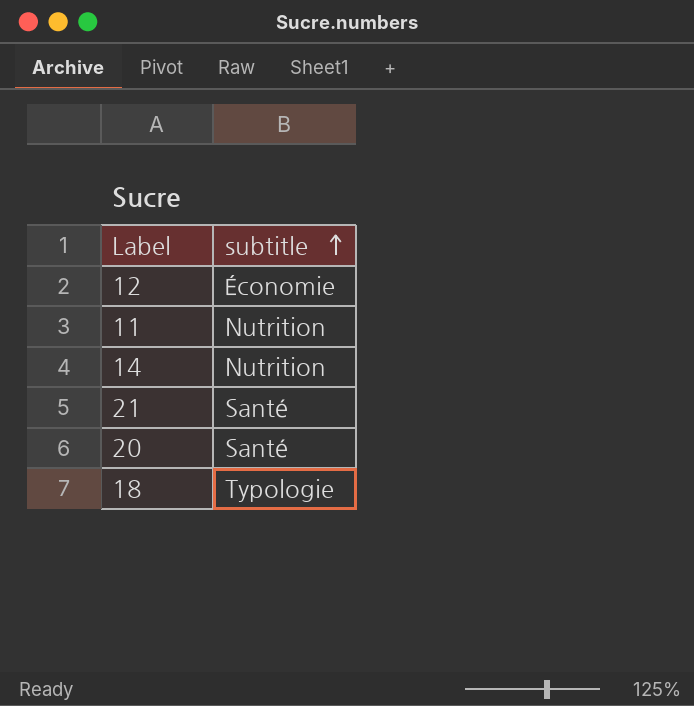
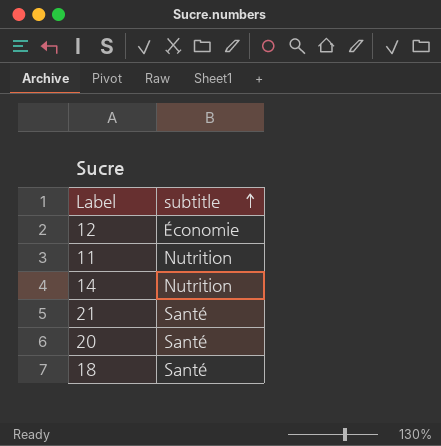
18 | subtitle: Typologie -> Santé

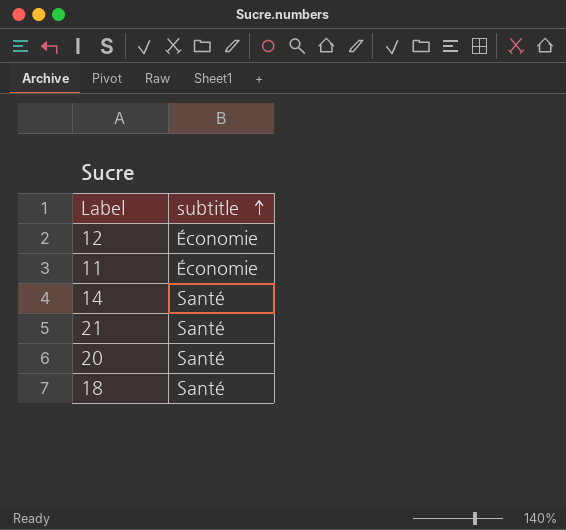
11 | subtitle: Nutrition -> Économie
14 | subtitle: Nutrition -> Santé

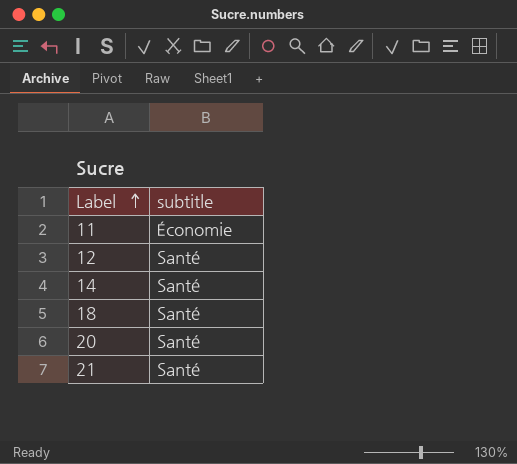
row order: subtitle ascending -> Label ascending
12 | subtitle: Économie -> Santé

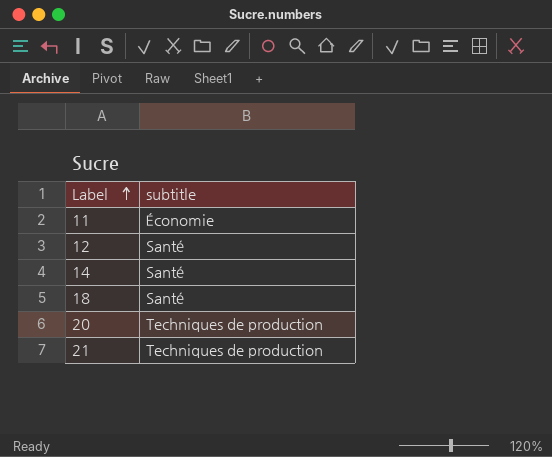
20 | subtitle: Santé -> Techniques de production
21 | subtitle: Santé -> Techniques de production

